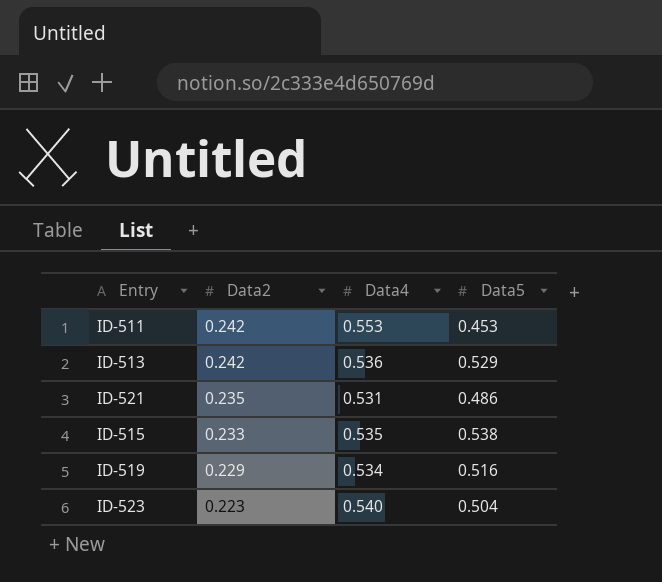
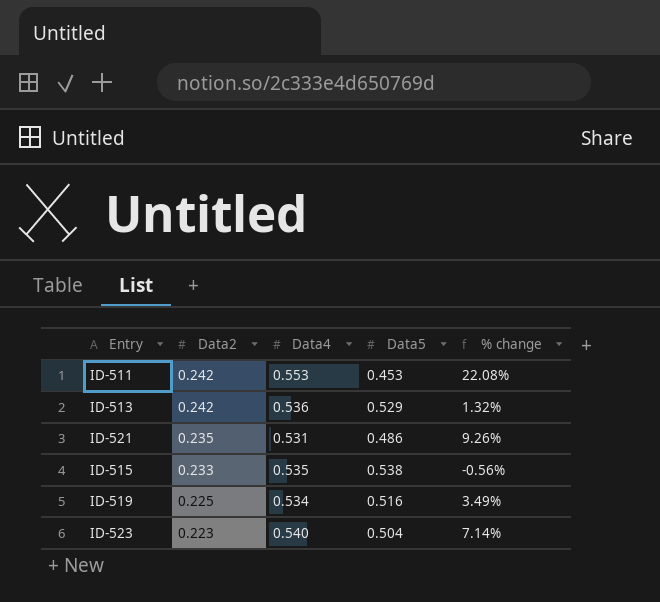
column % change | formula: none -> ([Data4] - [Data5]) / [Data5]
ID-519 | Data2: 0.229 -> 0.225

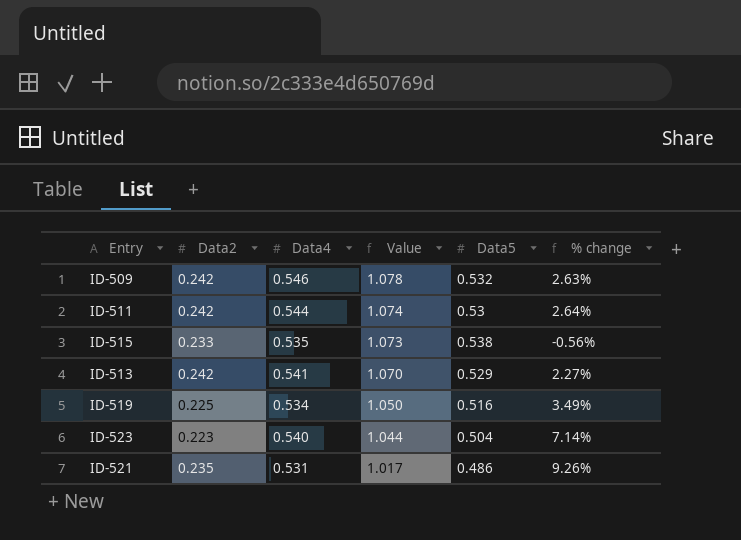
row order: Data2 descending -> Value descending
column Value | formula: none -> [Data4] + [Data5]
row ID-509: none -> 0.242 | 0.546 | 1.078 | 0.532 | 2.63%
ID-511 | Data4: 0.553 -> 0.544
ID-511 | Data5: 0.453 -> 0.53
ID-511 | % change: 22.08% -> 2.64%
ID-513 | Data4: 0.536 -> 0.541
ID-513 | % change: 1.32% -> 2.27%

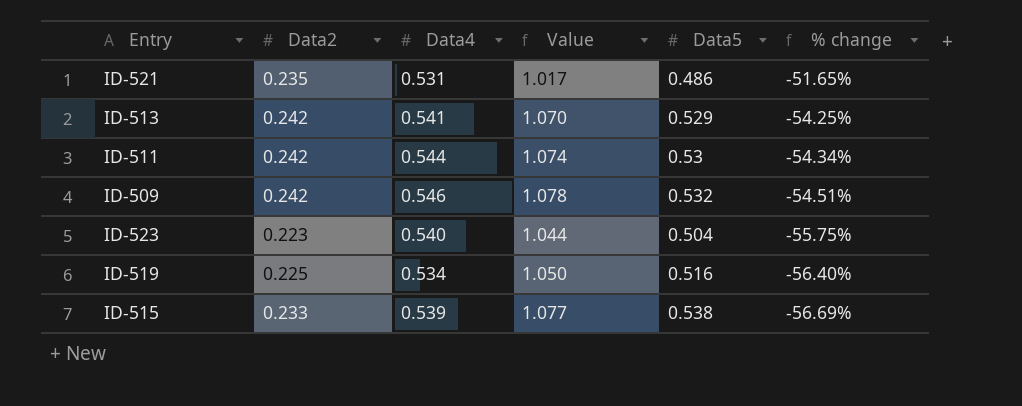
row order: Value descending -> % change descending
column % change | formula: ([Data4] - [Data5]) / [Data5] -> ([Data2] - [Data5]) / [Data5]
ID-515 | Data4: 0.535 -> 0.539
ID-515 | Value: 1.073 -> 1.077

